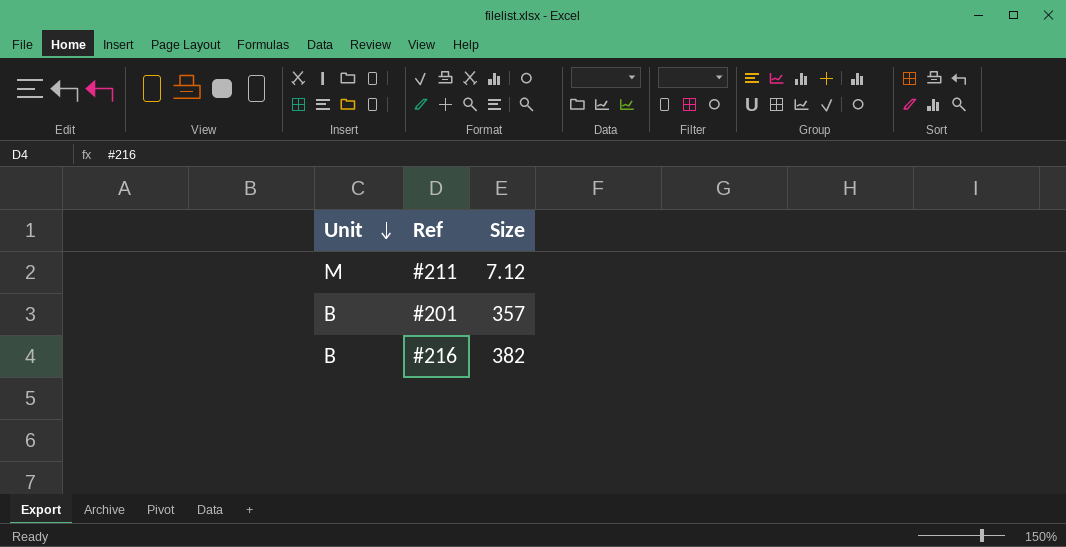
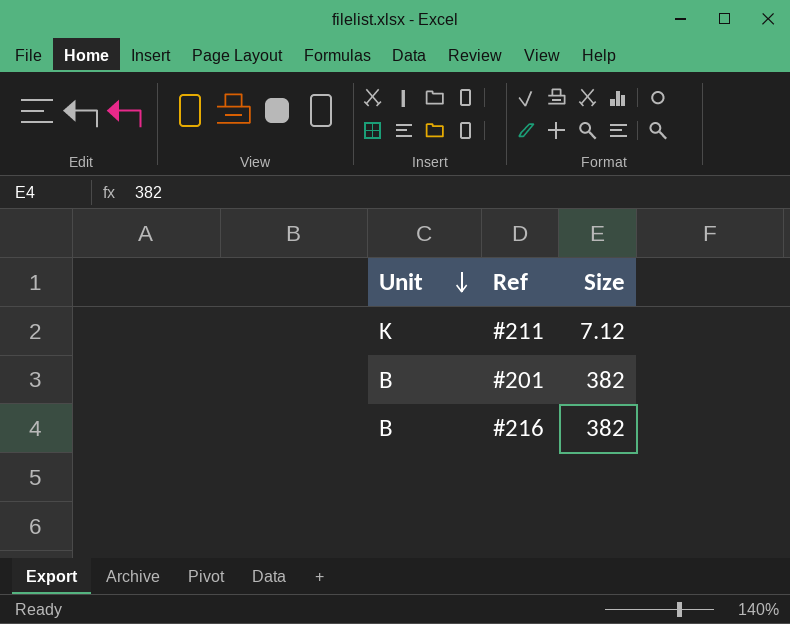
#211 | Unit: M -> K
#201 | Size: 357 -> 382

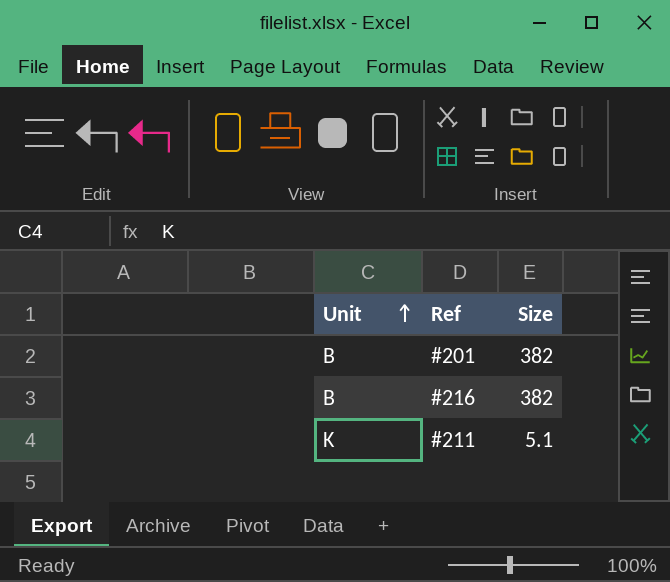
row order: Unit descending -> Unit ascending
#211 | Size: 7.12 -> 5.1

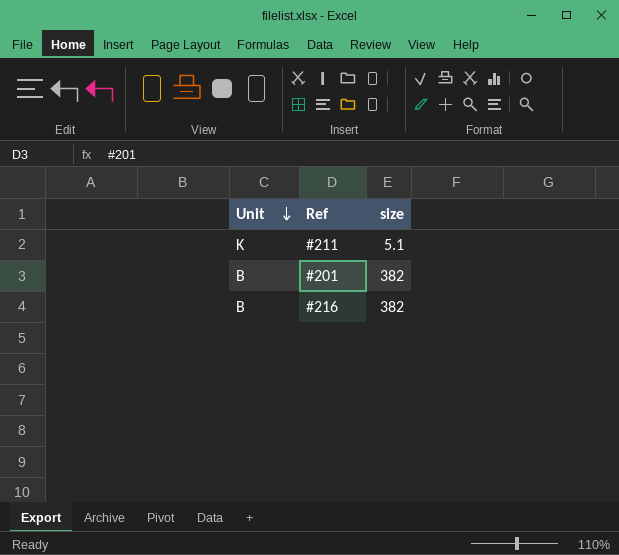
row order: Unit ascending -> Unit descending
column name: Size -> size

